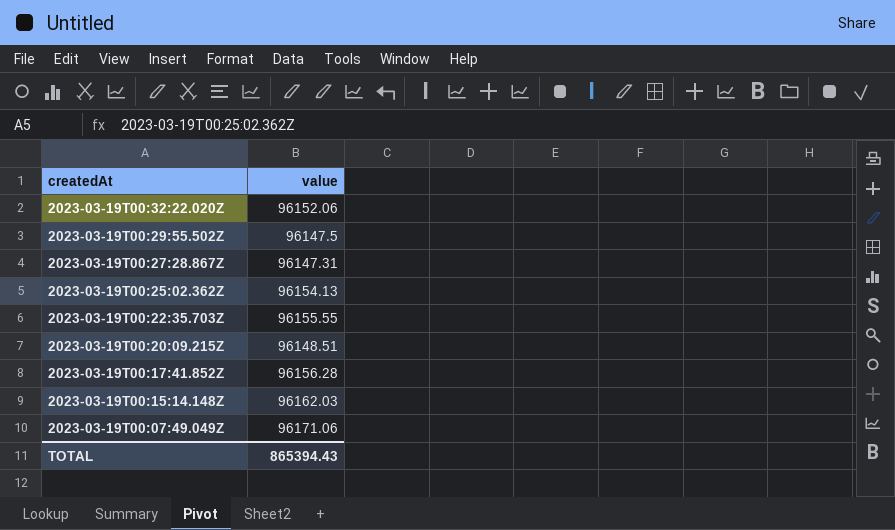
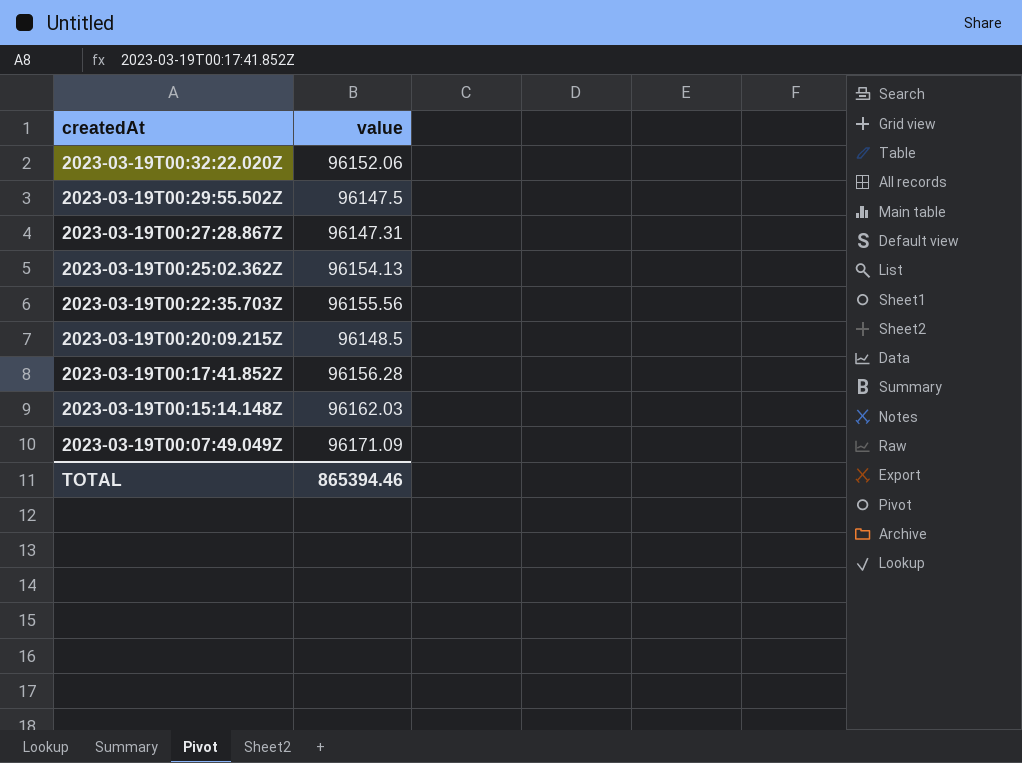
2023-03-19T00:22:35.703Z | value: 96155.55 -> 96155.56
2023-03-19T00:20:09.215Z | value: 96148.51 -> 96148.5
2023-03-19T00:07:49.049Z | value: 96171.06 -> 96171.09
TOTAL | value: 865394.43 -> 865394.46

